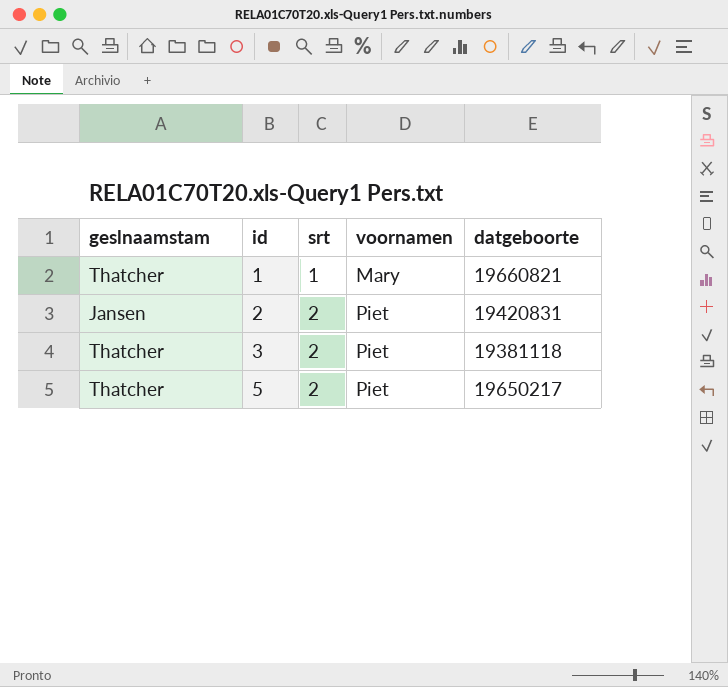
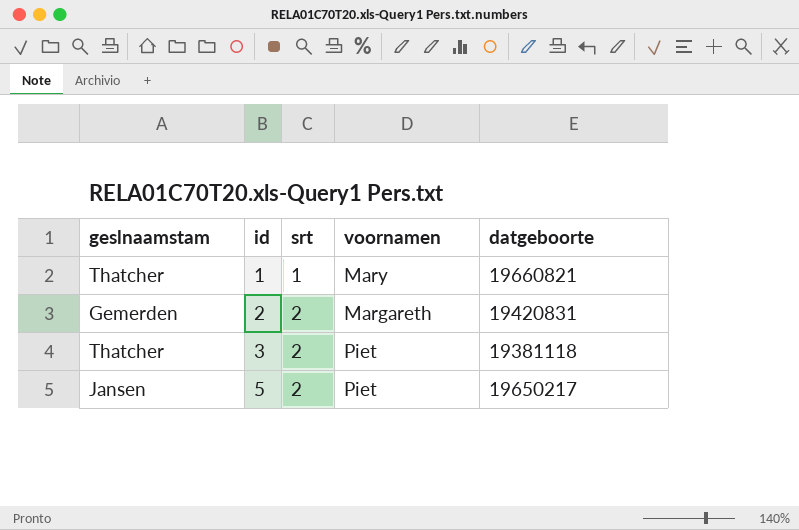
2 | geslnaamstam: Jansen -> Gemerden
2 | voornamen: Piet -> Margareth
5 | geslnaamstam: Thatcher -> Jansen

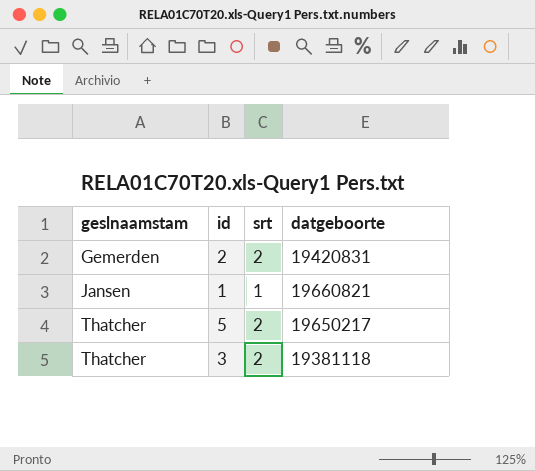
row order: id ascending -> geslnaamstam ascending
column voornamen | position: 4 -> none
1 | geslnaamstam: Thatcher -> Jansen
5 | geslnaamstam: Jansen -> Thatcher

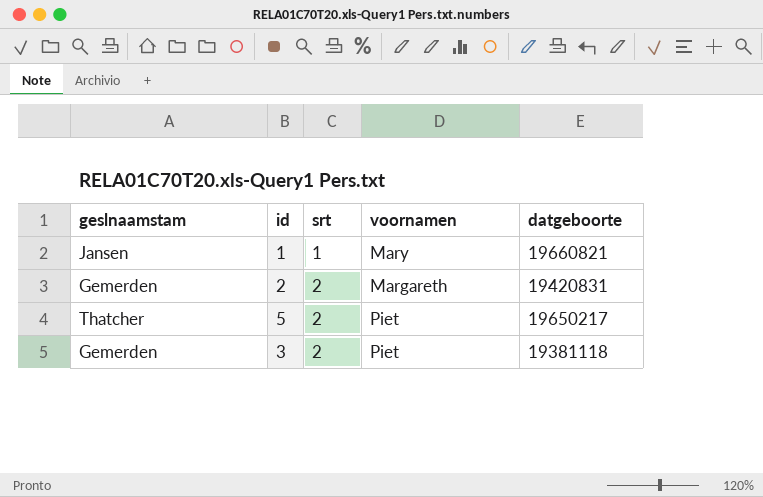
row order: geslnaamstam ascending -> srt ascending
column voornamen | position: none -> 4
3 | geslnaamstam: Thatcher -> Gemerden

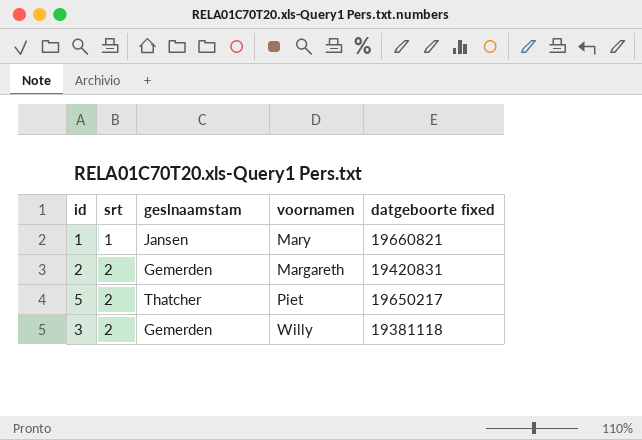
column geslnaamstam | position: 1 -> 3
column name: datgeboorte -> datgeboorte fixed
3 | voornamen: Piet -> Willy

